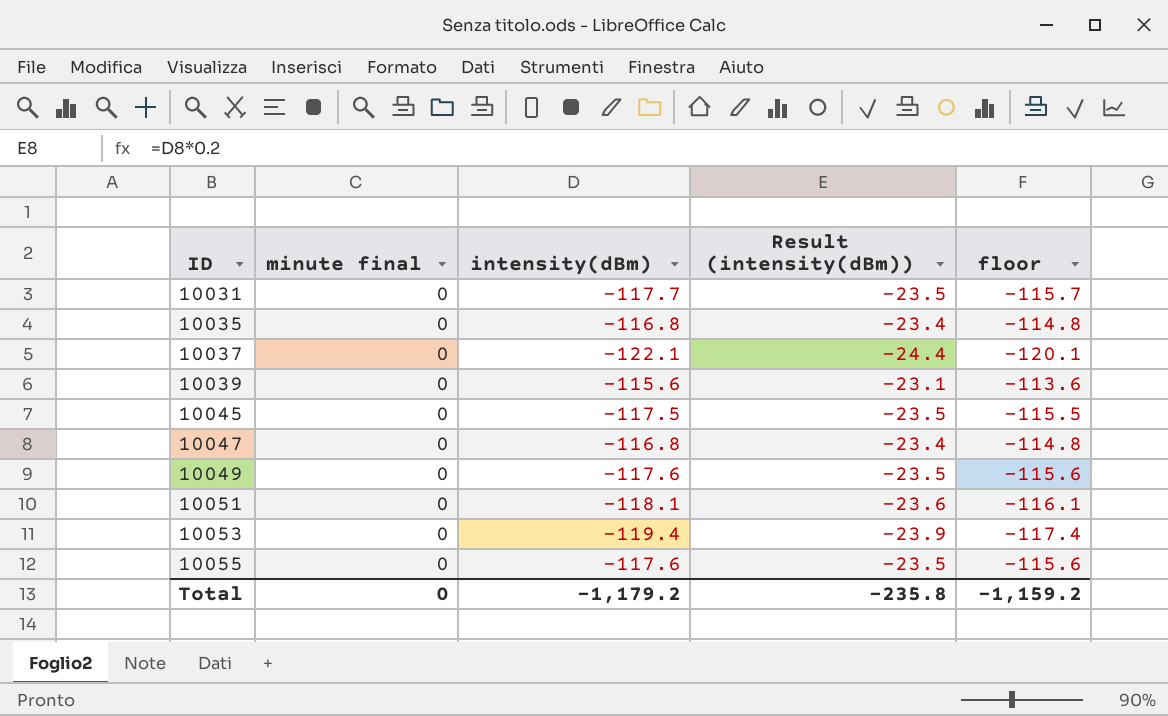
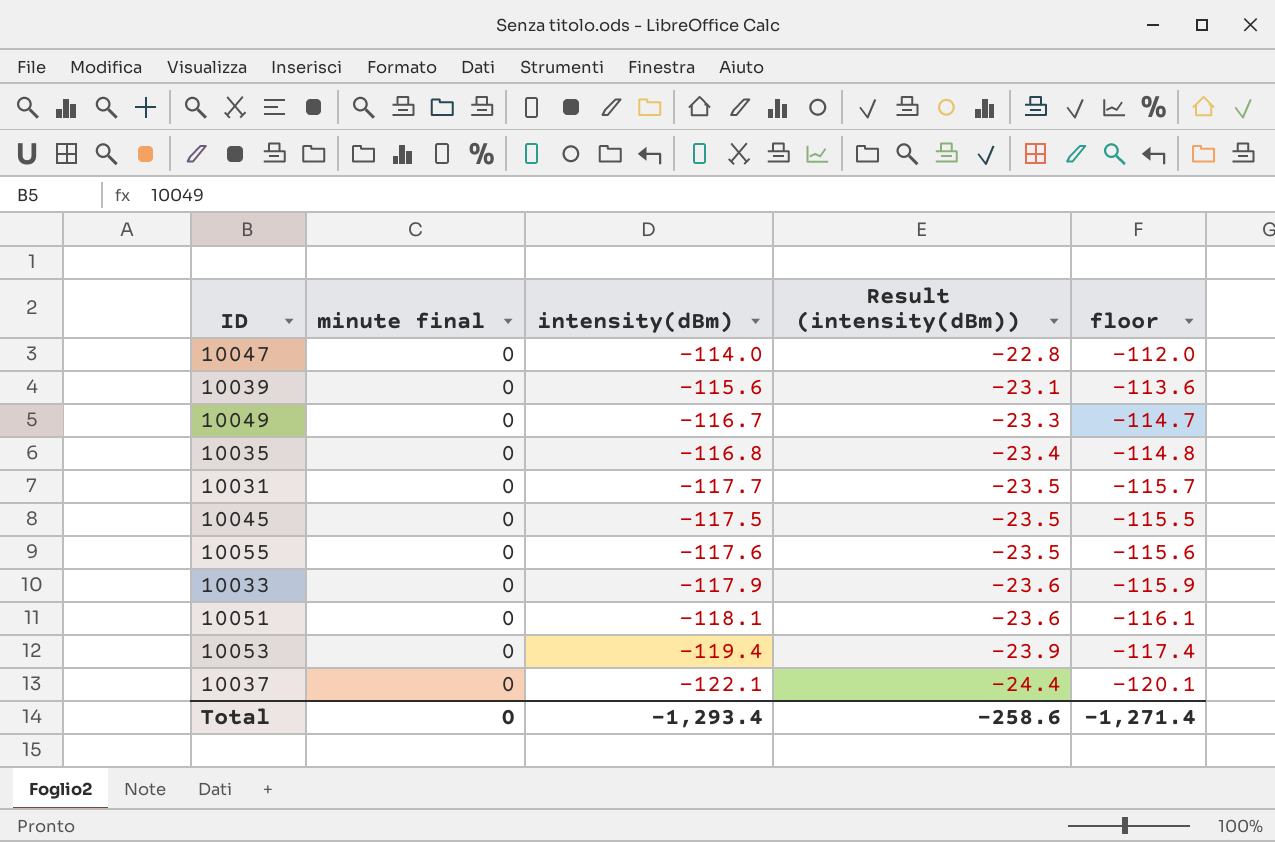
row order: ID ascending -> Result (intensity(dBm)) descending
10047 | intensity(dBm): -116.8 -> -114.0
10047 | Result (intensity(dBm)): -23.4 -> -22.8
10047 | floor: -114.8 -> -112.0
10049 | intensity(dBm): -117.6 -> -116.7
10049 | Result (intensity(dBm)): -23.5 -> -23.3
10049 | floor: -115.6 -> -114.7
row 10033: none -> 0 | -117.9 | -23.6 | -115.9
Total | intensity(dBm): -1,179.2 -> -1,293.4
Total | Result (intensity(dBm)): -235.8 -> -258.6
Total | floor: -1,159.2 -> -1,271.4

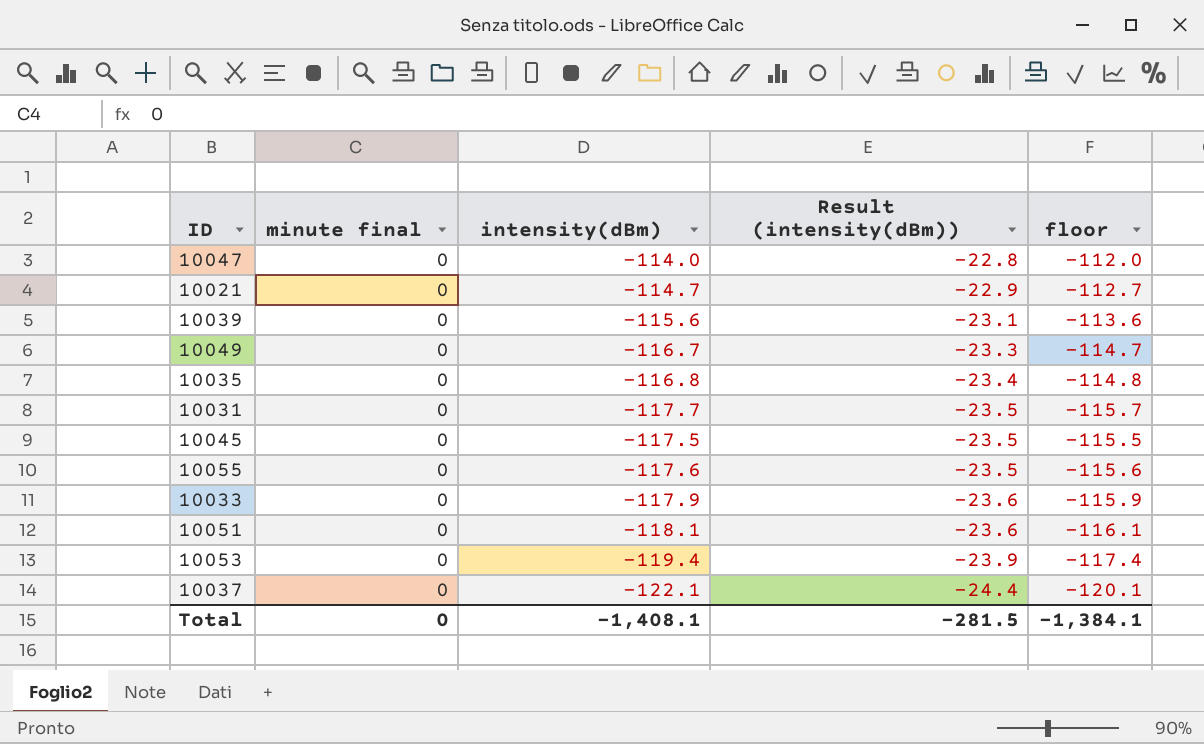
row 10021: none -> 0 | -114.7 | -22.9 | -112.7
Total | intensity(dBm): -1,293.4 -> -1,408.1
Total | Result (intensity(dBm)): -258.6 -> -281.5
Total | floor: -1,271.4 -> -1,384.1

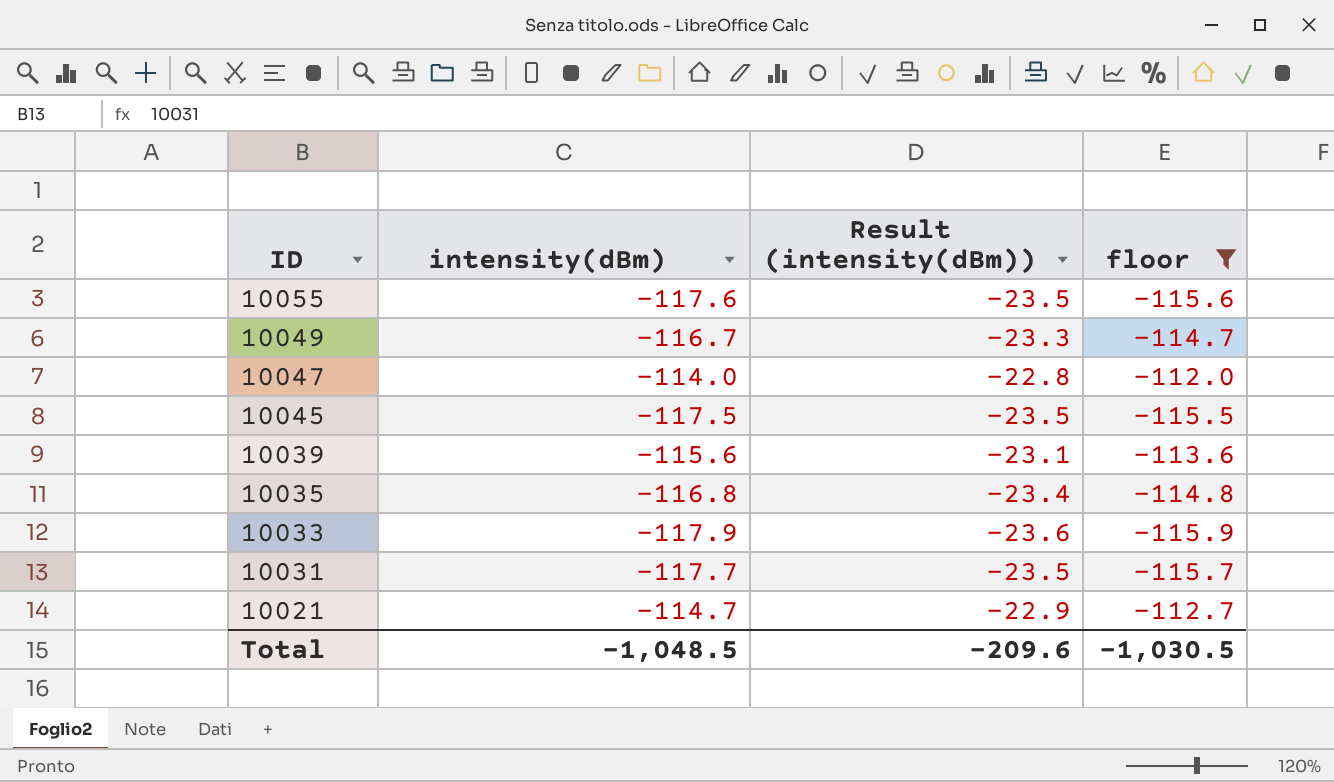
filter: none -> floor >= -115.9
row order: Result (intensity(dBm)) descending -> ID descending
column minute final | position: 2 -> none
Total | intensity(dBm): -1,408.1 -> -1,048.5
Total | Result (intensity(dBm)): -281.5 -> -209.6
Total | floor: -1,384.1 -> -1,030.5

